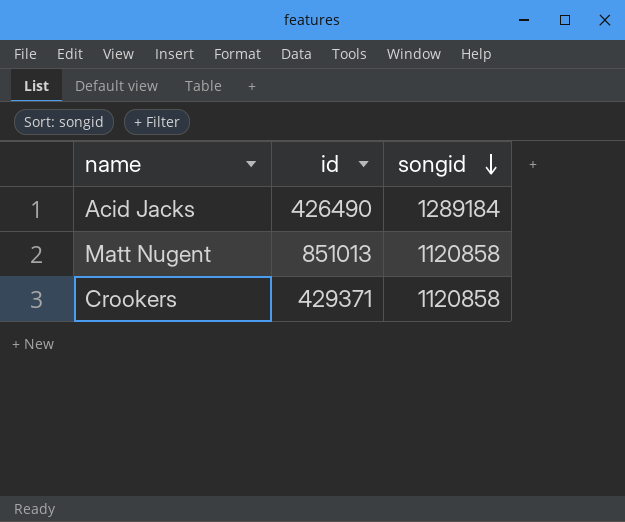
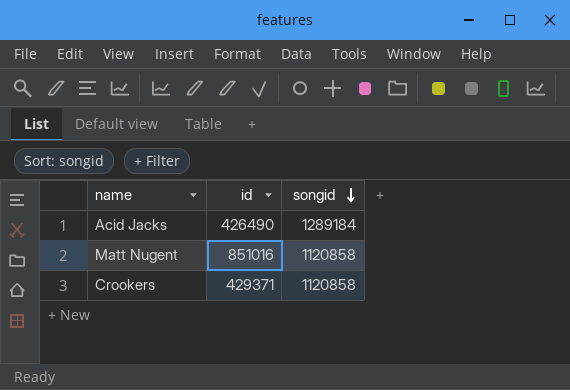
Matt Nugent | id: 851013 -> 851016

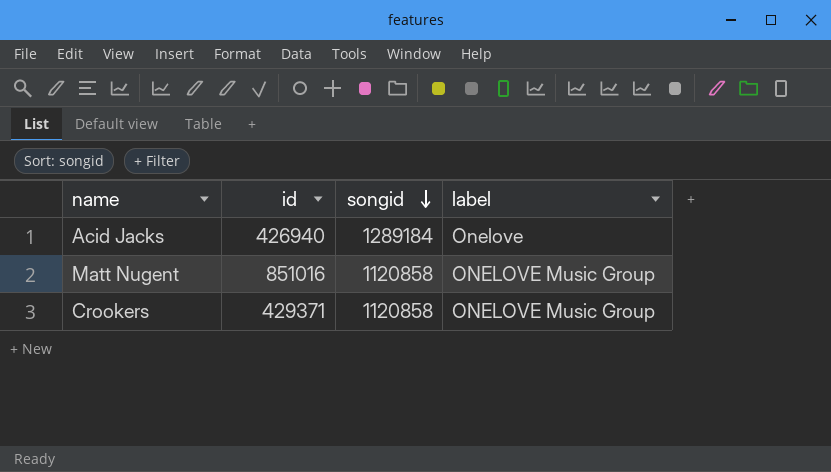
column label | position: none -> 4
Acid Jacks | id: 426490 -> 426940

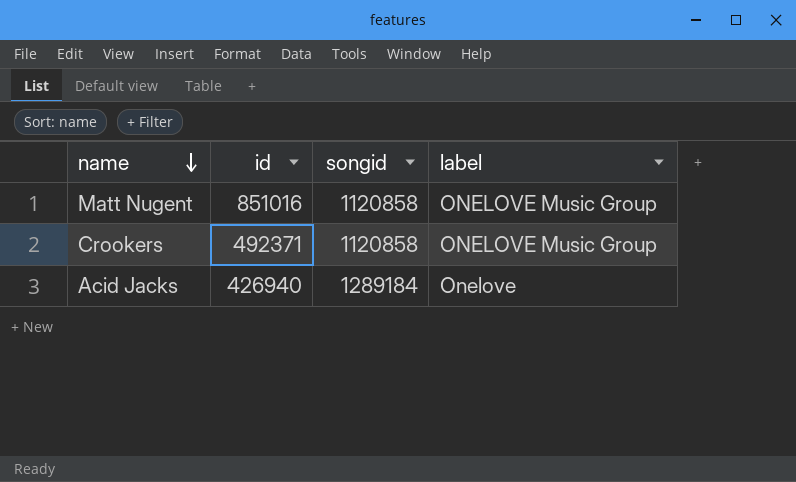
row order: songid descending -> name descending
Crookers | id: 429371 -> 492371

